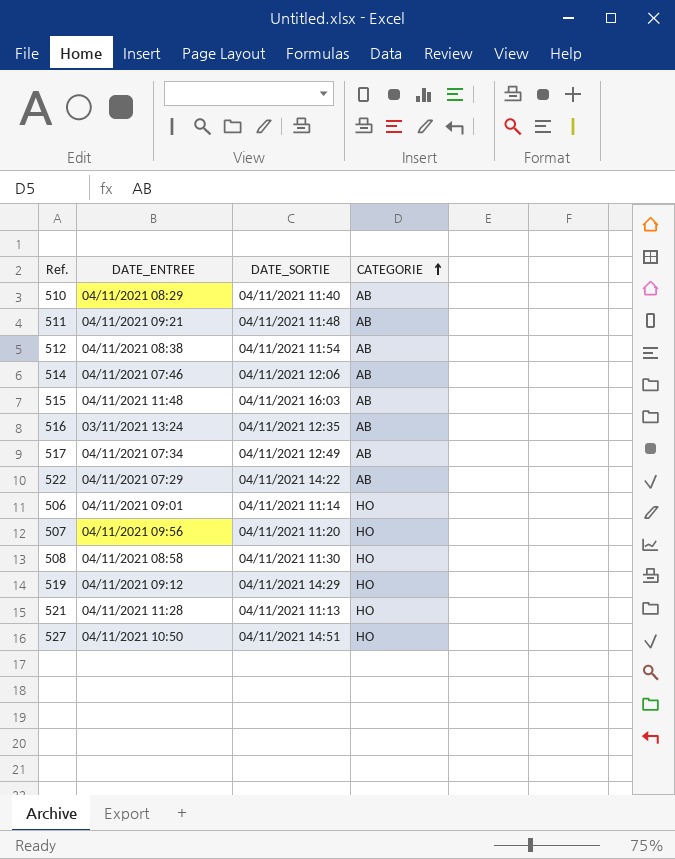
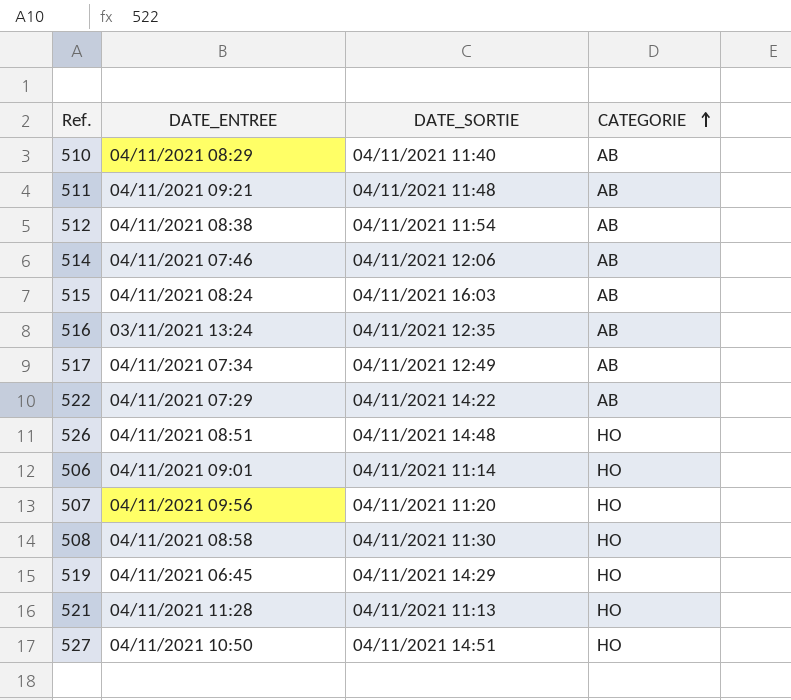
515 | DATE_ENTREE: 04/11/2021 11:48 -> 04/11/2021 08:24
row 526: none -> 04/11/2021 08:51 | 04/11/2021 14:48 | HO
519 | DATE_ENTREE: 04/11/2021 09:12 -> 04/11/2021 06:45

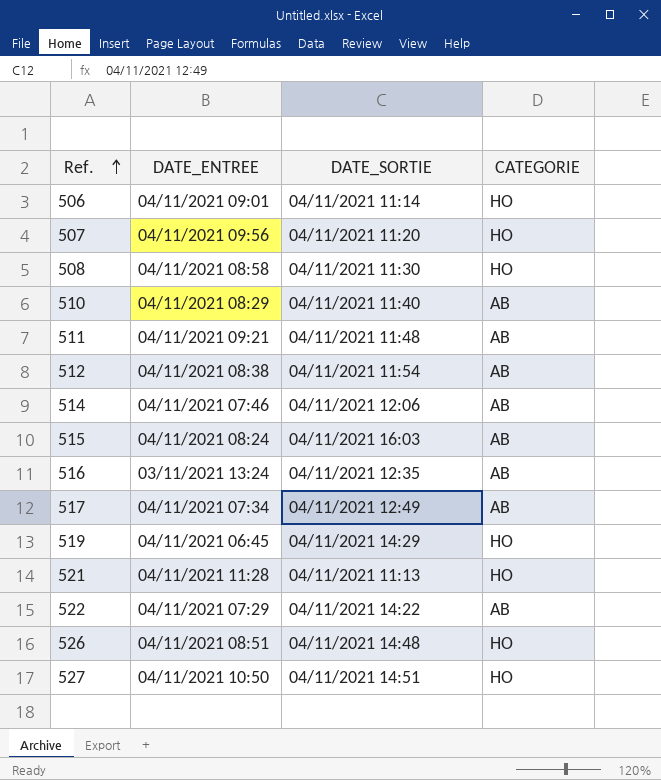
row order: CATEGORIE ascending -> Ref. ascending

